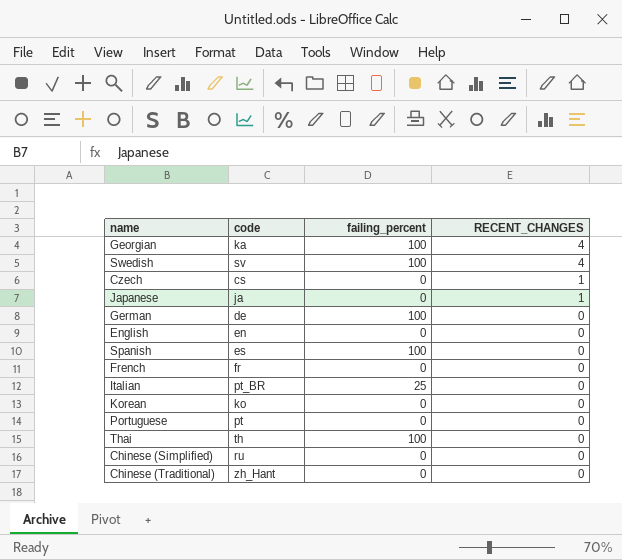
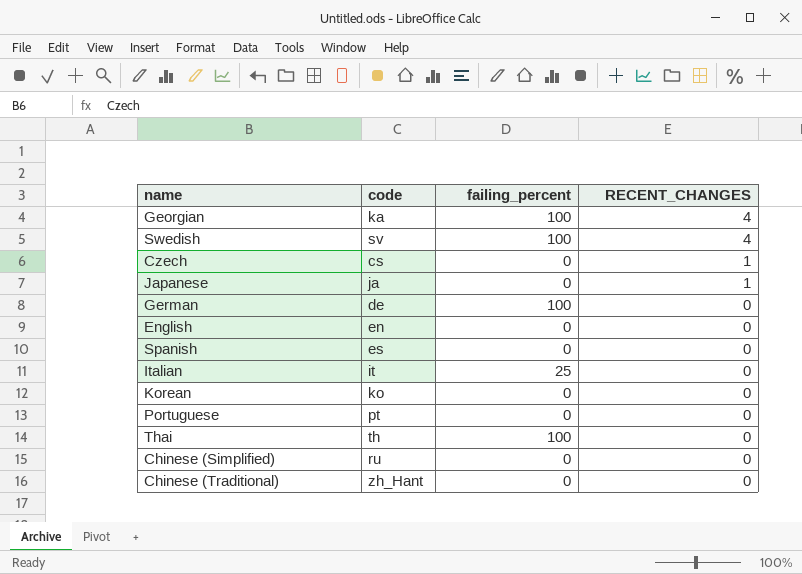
row French: fr | 0 | 0 -> none
Spanish | failing_percent: 100 -> 0
Italian | code: pt_BR -> it

